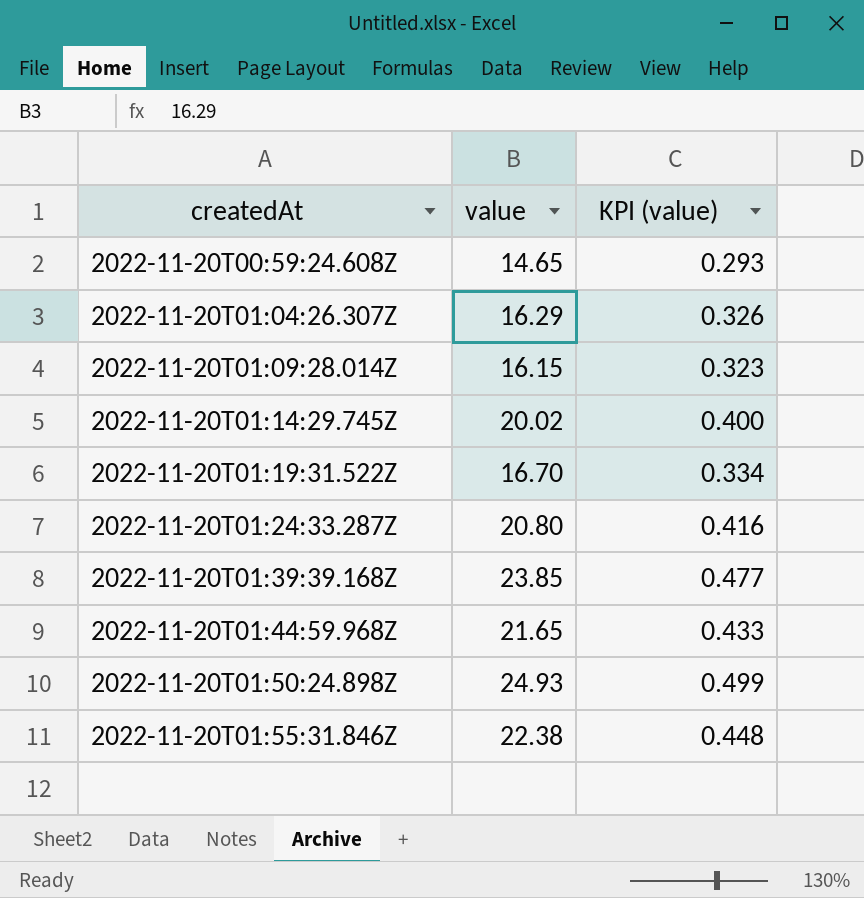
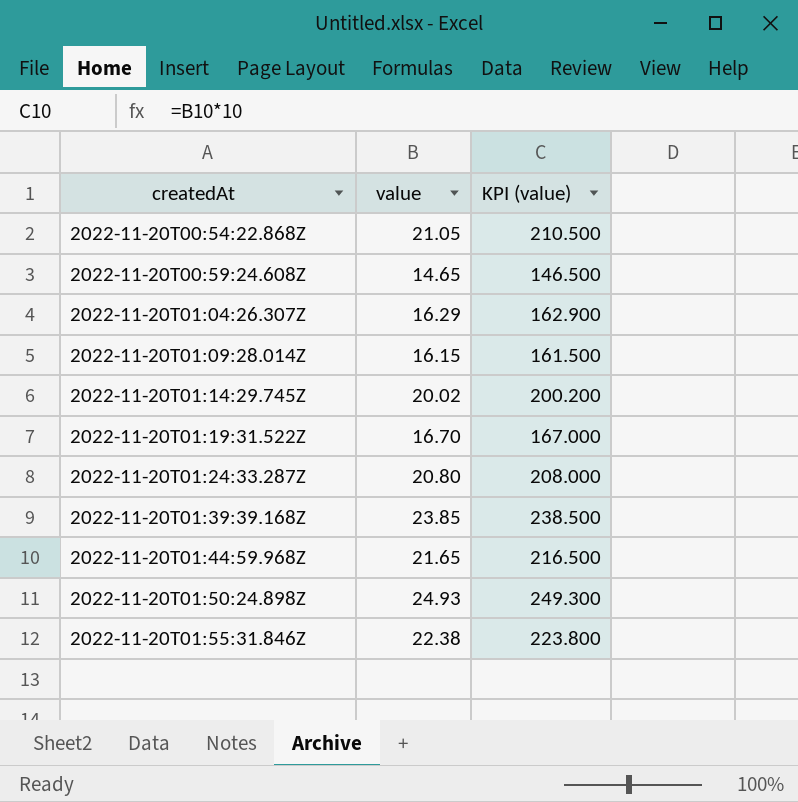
column KPI (value) | formula: [value] * 0.02 -> [value] * 10
row 2022-11-20T00:54:22.868Z: none -> 21.05 | 210.500

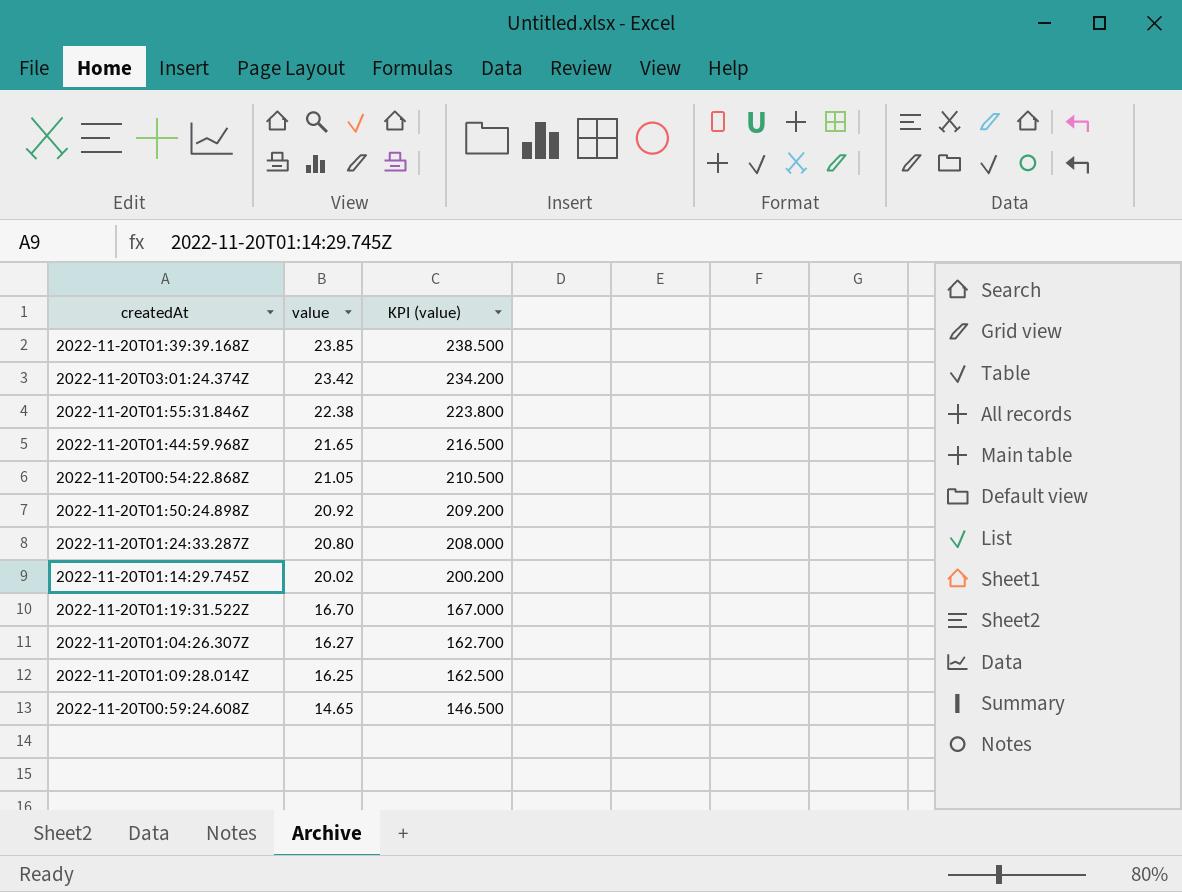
row order: createdAt ascending -> value descending
row 2022-11-20T03:01:24.374Z: none -> 23.42 | 234.200
2022-11-20T01:50:24.898Z | value: 24.93 -> 20.92
2022-11-20T01:50:24.898Z | KPI (value): 249.300 -> 209.200
2022-11-20T01:04:26.307Z | value: 16.29 -> 16.27
2022-11-20T01:04:26.307Z | KPI (value): 162.900 -> 162.700
2022-11-20T01:09:28.014Z | value: 16.15 -> 16.25
2022-11-20T01:09:28.014Z | KPI (value): 161.500 -> 162.500

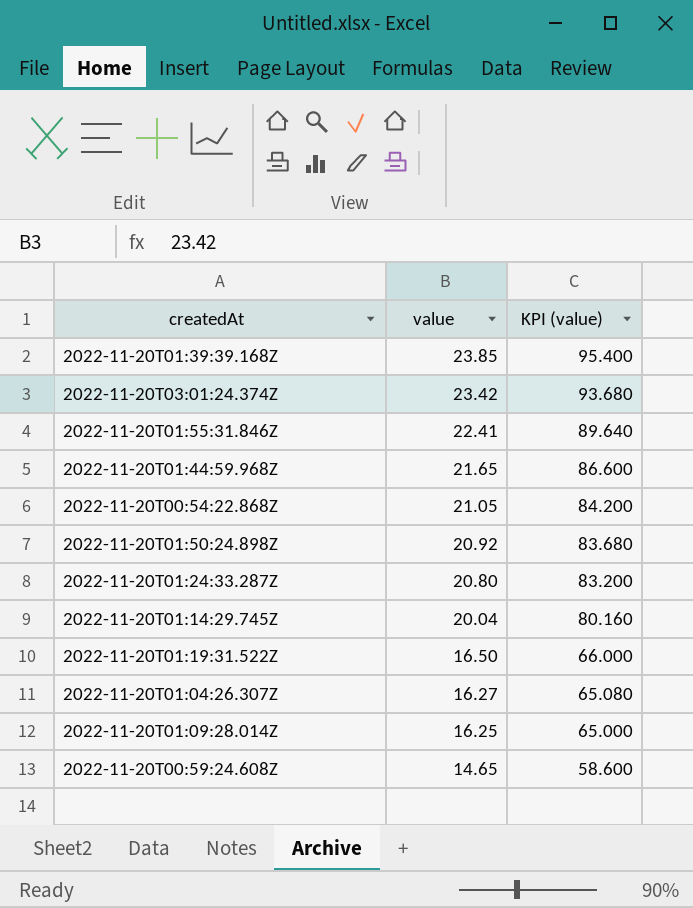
column KPI (value) | formula: [value] * 10 -> [value] * 4
2022-11-20T01:55:31.846Z | value: 22.38 -> 22.41
2022-11-20T01:14:29.745Z | value: 20.02 -> 20.04
2022-11-20T01:19:31.522Z | value: 16.70 -> 16.50

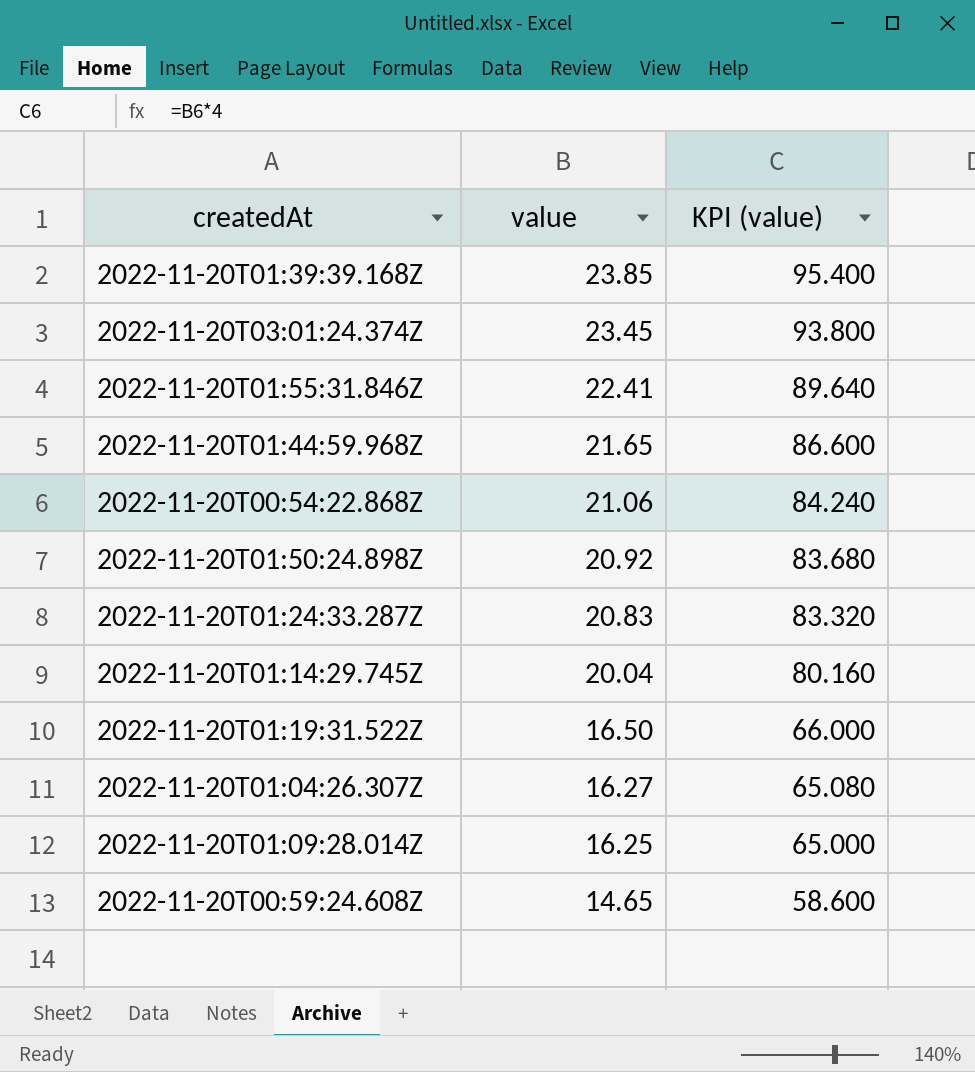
2022-11-20T03:01:24.374Z | value: 23.42 -> 23.45
2022-11-20T03:01:24.374Z | KPI (value): 93.680 -> 93.800
2022-11-20T00:54:22.868Z | value: 21.05 -> 21.06
2022-11-20T00:54:22.868Z | KPI (value): 84.200 -> 84.240
2022-11-20T01:24:33.287Z | value: 20.80 -> 20.83
2022-11-20T01:24:33.287Z | KPI (value): 83.200 -> 83.320

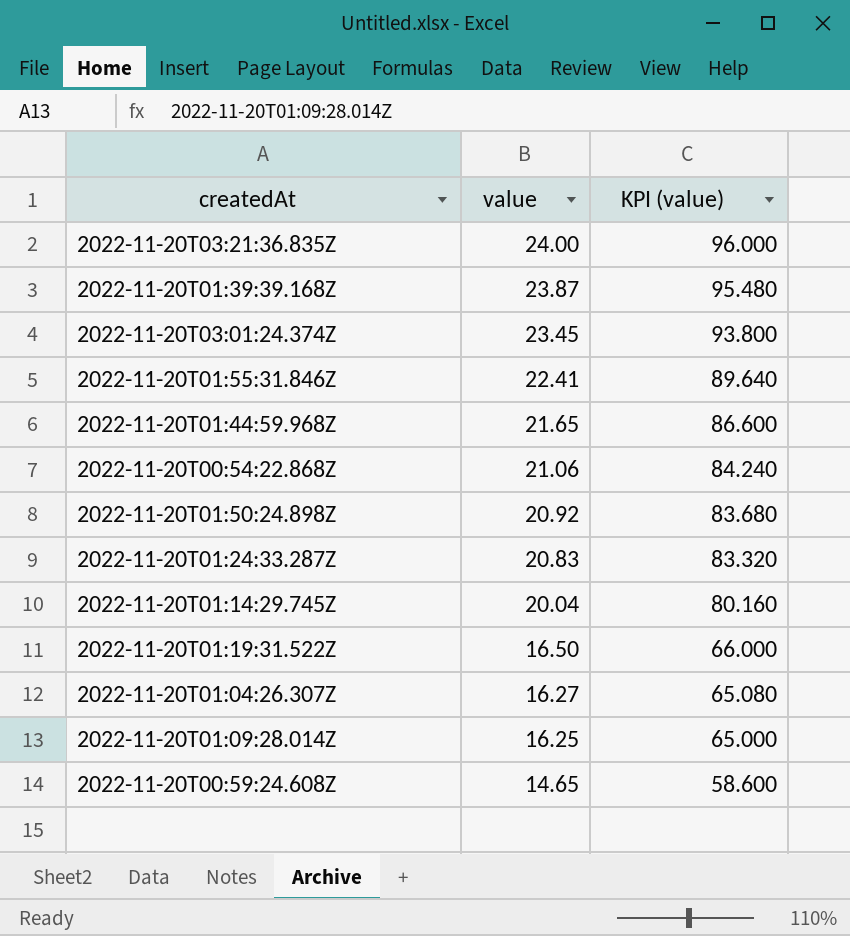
row 2022-11-20T03:21:36.835Z: none -> 24.00 | 96.000
2022-11-20T01:39:39.168Z | value: 23.85 -> 23.87
2022-11-20T01:39:39.168Z | KPI (value): 95.400 -> 95.480

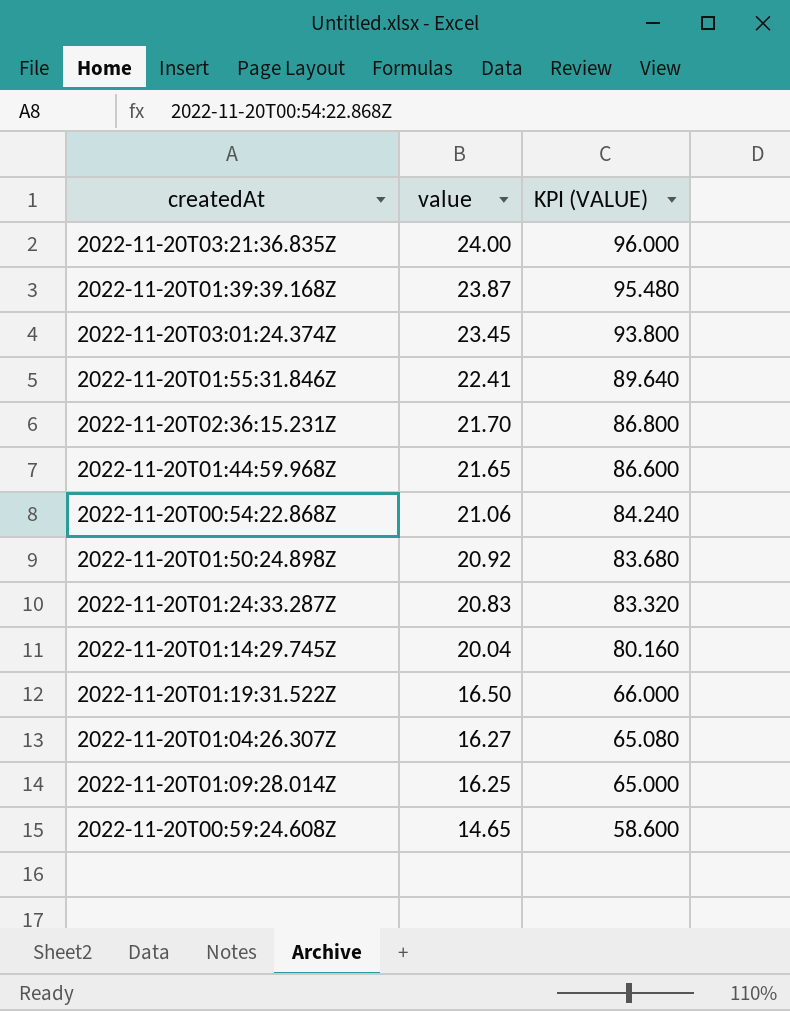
column name: KPI (value) -> KPI (VALUE)
row 2022-11-20T02:36:15.231Z: none -> 21.70 | 86.800

